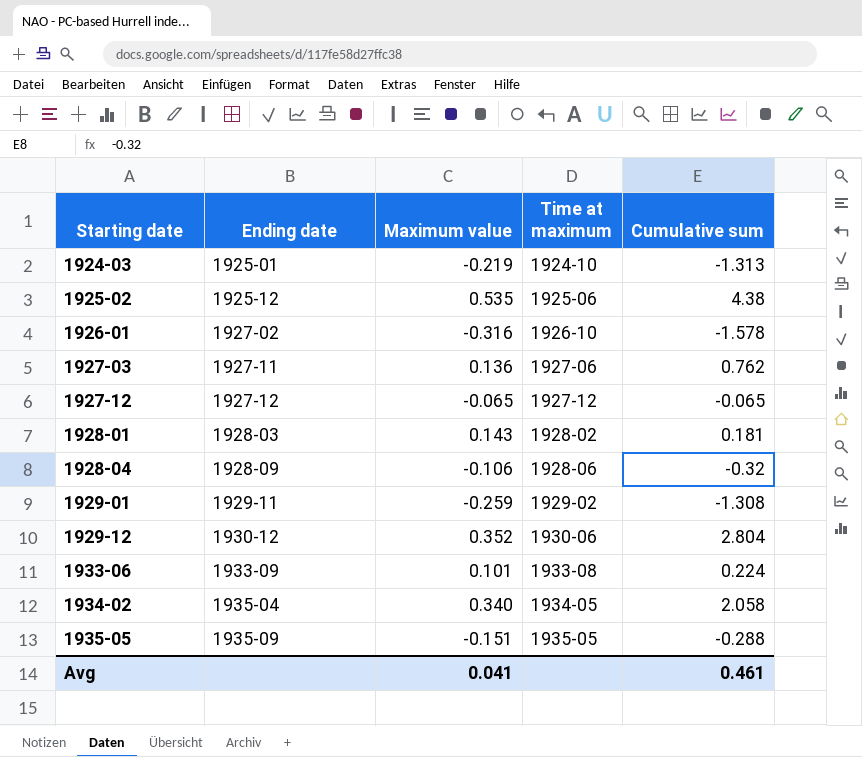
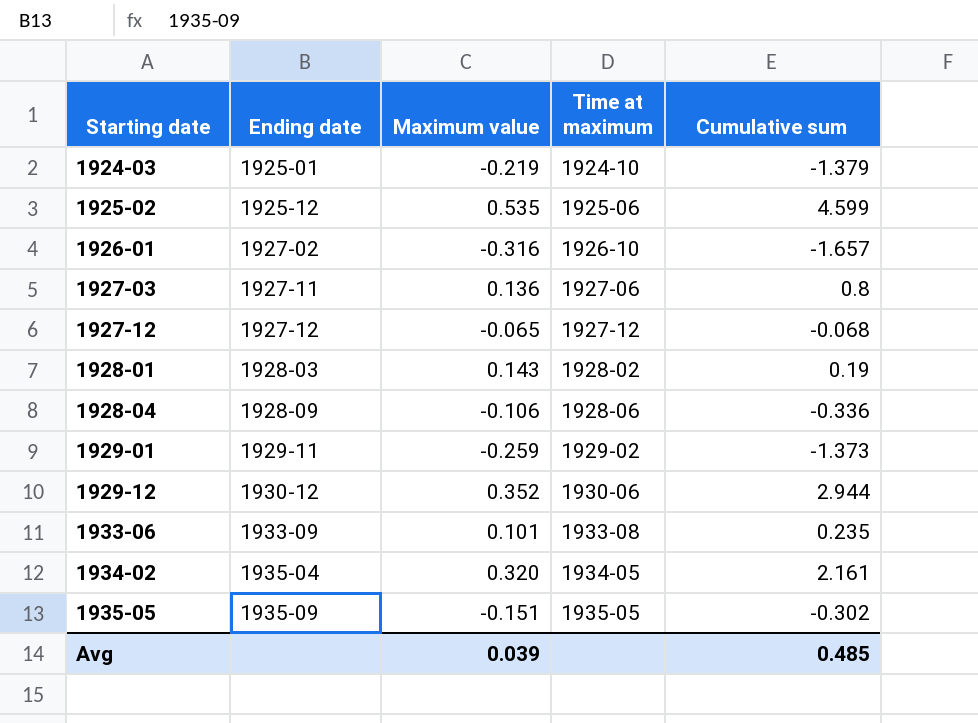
1924-03 | Cumulative sum: -1.313 -> -1.379
1925-02 | Cumulative sum: 4.38 -> 4.599
1926-01 | Cumulative sum: -1.578 -> -1.657
1927-03 | Cumulative sum: 0.762 -> 0.8
1927-12 | Cumulative sum: -0.065 -> -0.068
1928-01 | Cumulative sum: 0.181 -> 0.19
1928-04 | Cumulative sum: -0.32 -> -0.336
1929-01 | Cumulative sum: -1.308 -> -1.373
1929-12 | Cumulative sum: 2.804 -> 2.944
1933-06 | Cumulative sum: 0.224 -> 0.235
1934-02 | Maximum value: 0.340 -> 0.320
1934-02 | Cumulative sum: 2.058 -> 2.161
1935-05 | Cumulative sum: -0.288 -> -0.302
Avg | Maximum value: 0.041 -> 0.039
Avg | Cumulative sum: 0.461 -> 0.485

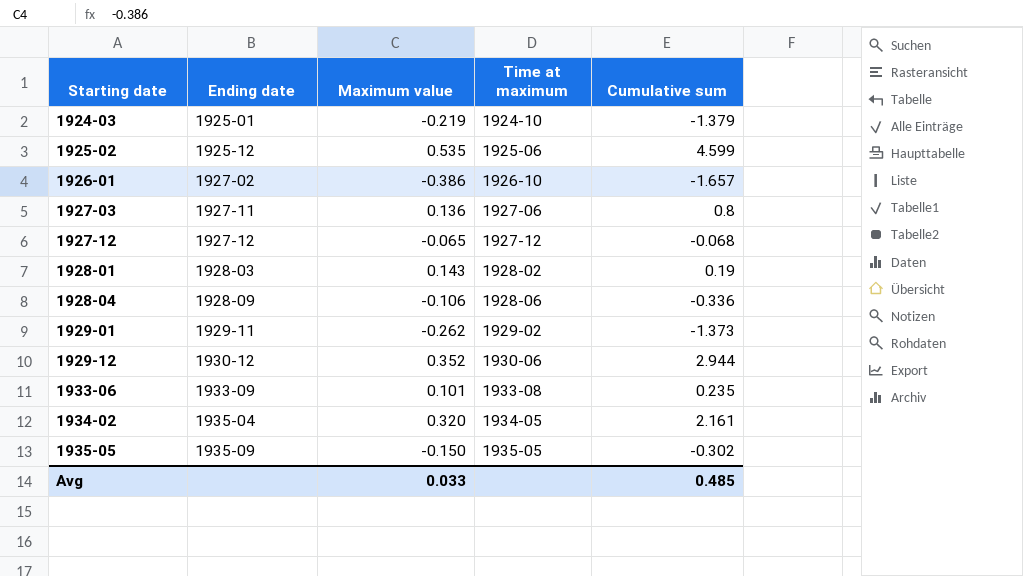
1926-01 | Maximum value: -0.316 -> -0.386
1929-01 | Maximum value: -0.259 -> -0.262
1935-05 | Maximum value: -0.151 -> -0.150
Avg | Maximum value: 0.039 -> 0.033

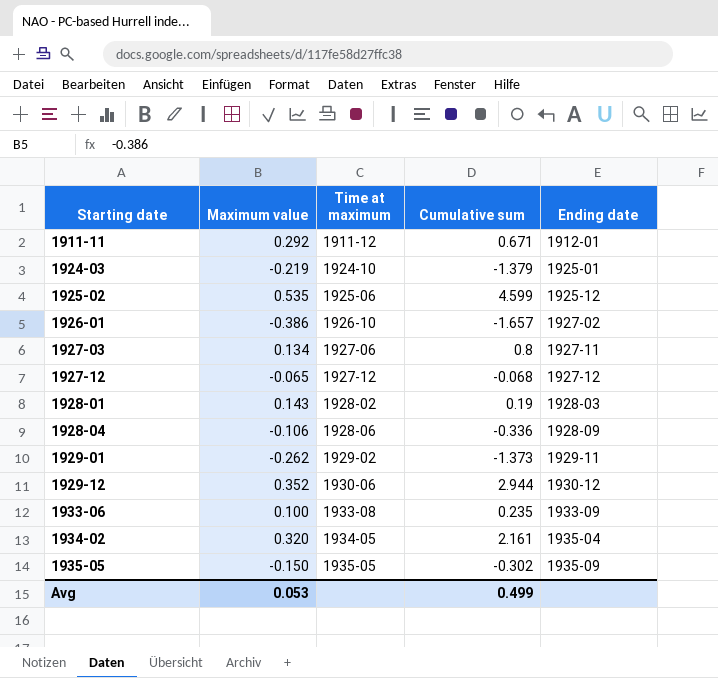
column Ending date | position: 2 -> 5
row 1911-11: none -> 0.292 | 1911-12 | 0.671 | 1912-01
1927-03 | Maximum value: 0.136 -> 0.134
1933-06 | Maximum value: 0.101 -> 0.100
Avg | Maximum value: 0.033 -> 0.053
Avg | Cumulative sum: 0.485 -> 0.499

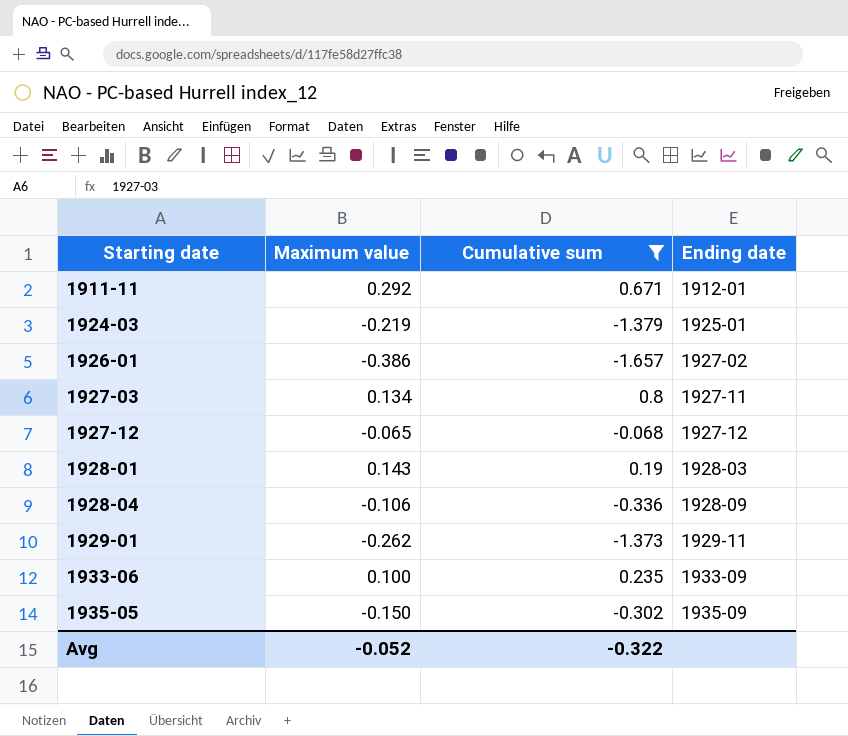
filter: none -> Cumulative sum <= 0.8
column Time at maximum | position: 3 -> none
Avg | Maximum value: 0.053 -> -0.052
Avg | Cumulative sum: 0.499 -> -0.322

